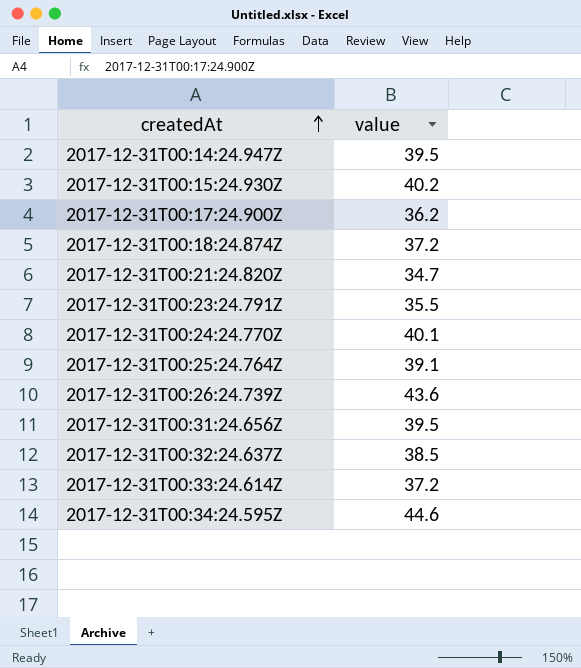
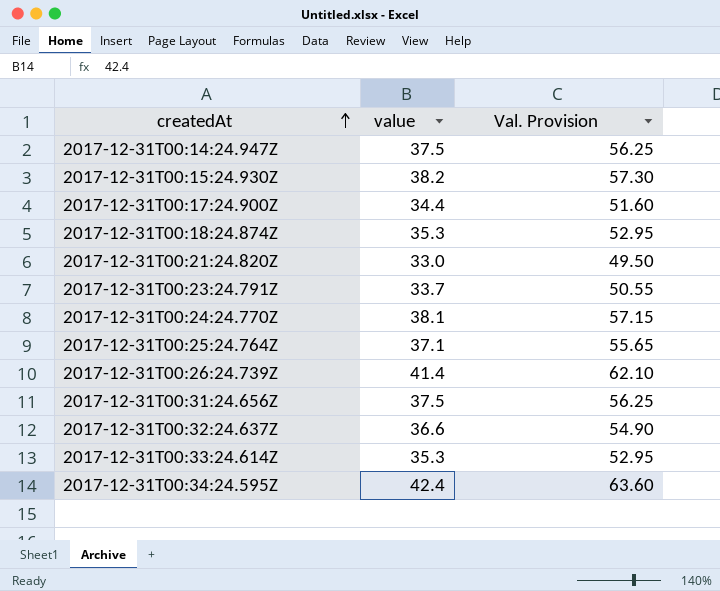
column Val. Provision | formula: none -> [value] * 1.5
2017-12-31T00:14:24.947Z | value: 39.5 -> 37.5
2017-12-31T00:15:24.930Z | value: 40.2 -> 38.2
2017-12-31T00:17:24.900Z | value: 36.2 -> 34.4
2017-12-31T00:18:24.874Z | value: 37.2 -> 35.3
2017-12-31T00:21:24.820Z | value: 34.7 -> 33.0
2017-12-31T00:23:24.791Z | value: 35.5 -> 33.7
2017-12-31T00:24:24.770Z | value: 40.1 -> 38.1
2017-12-31T00:25:24.764Z | value: 39.1 -> 37.1
2017-12-31T00:26:24.739Z | value: 43.6 -> 41.4
2017-12-31T00:31:24.656Z | value: 39.5 -> 37.5
2017-12-31T00:32:24.637Z | value: 38.5 -> 36.6
2017-12-31T00:33:24.614Z | value: 37.2 -> 35.3
2017-12-31T00:34:24.595Z | value: 44.6 -> 42.4

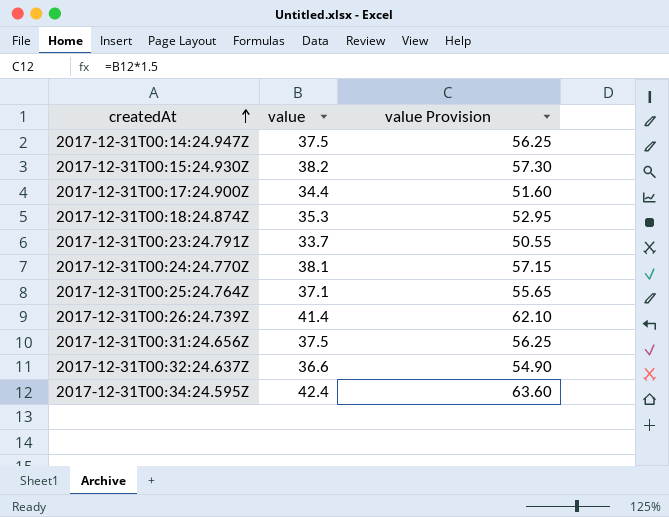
column name: Val. Provision -> value Provision
row 2017-12-31T00:21:24.820Z: 33.0 | 49.50 -> none
row 2017-12-31T00:33:24.614Z: 35.3 | 52.95 -> none

